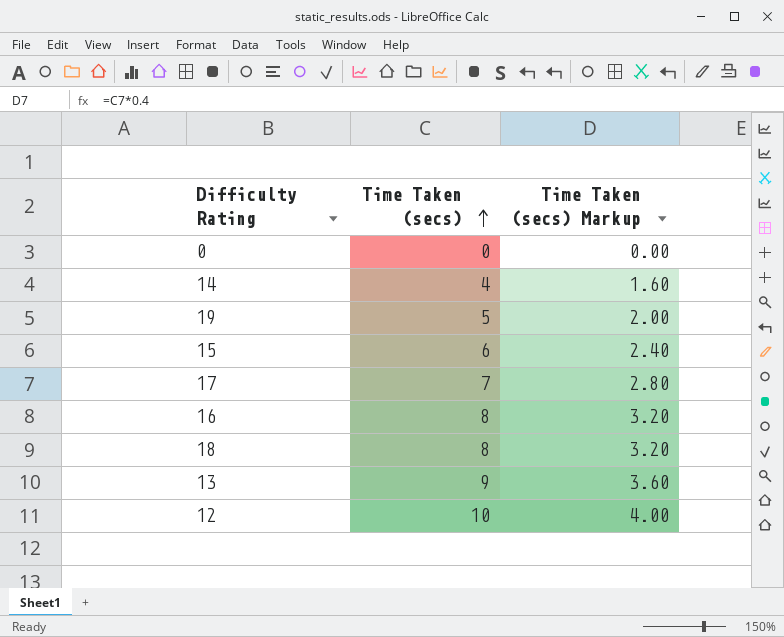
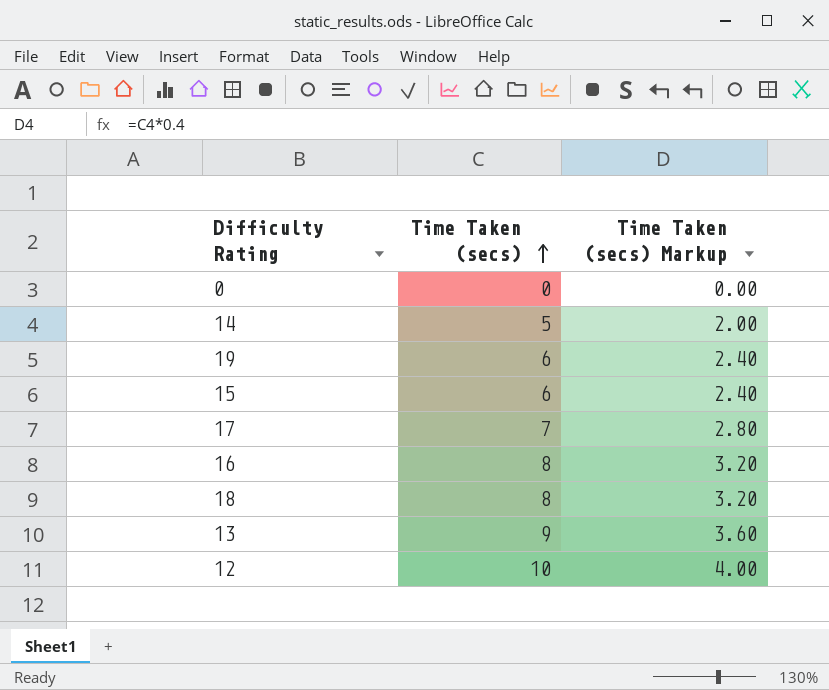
14 | Time Taken (secs): 4 -> 5
14 | Time Taken (secs) Markup: 1.60 -> 2.00
19 | Time Taken (secs): 5 -> 6
19 | Time Taken (secs) Markup: 2.00 -> 2.40

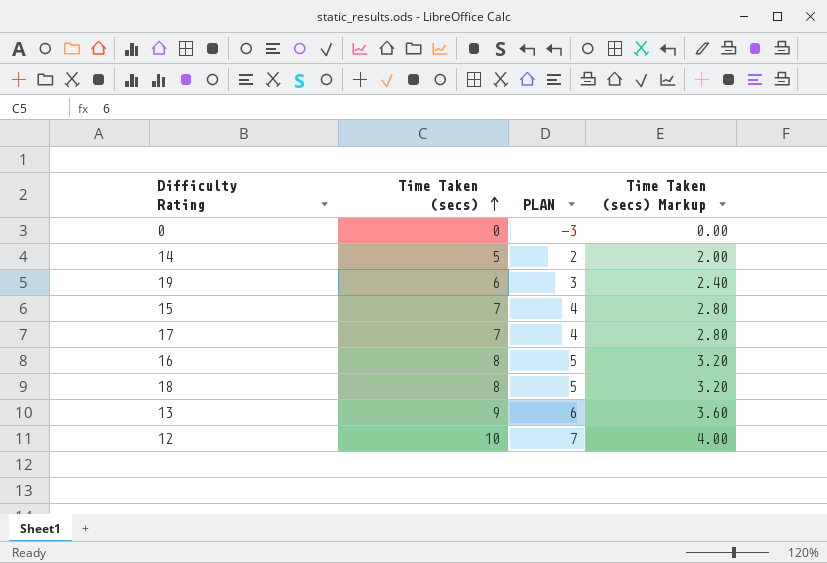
column PLAN | formula: none -> [Time Taken (secs)] - 3
15 | Time Taken (secs): 6 -> 7
15 | Time Taken (secs) Markup: 2.40 -> 2.80

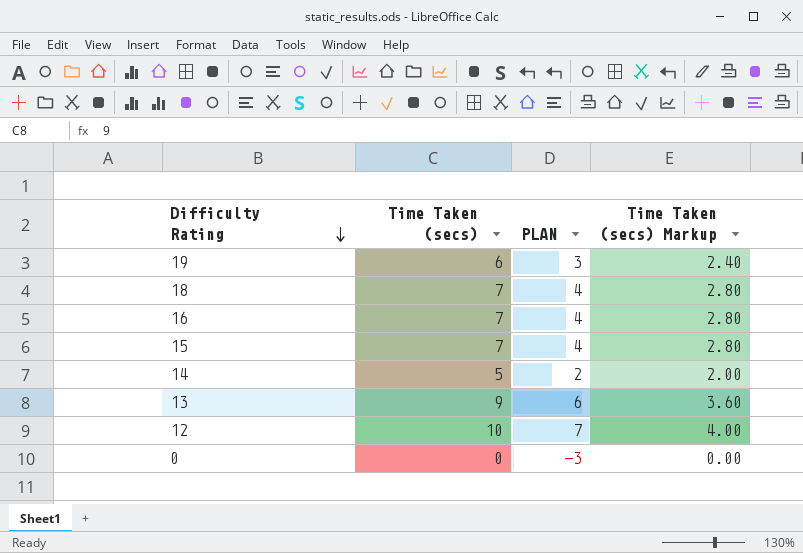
row order: Time Taken (secs) ascending -> Difficulty Rating descending
row 17: 7 | 4 | 2.80 -> none
18 | Time Taken (secs): 8 -> 7
18 | PLAN: 5 -> 4
18 | Time Taken (secs) Markup: 3.20 -> 2.80
16 | Time Taken (secs): 8 -> 7
16 | PLAN: 5 -> 4
16 | Time Taken (secs) Markup: 3.20 -> 2.80

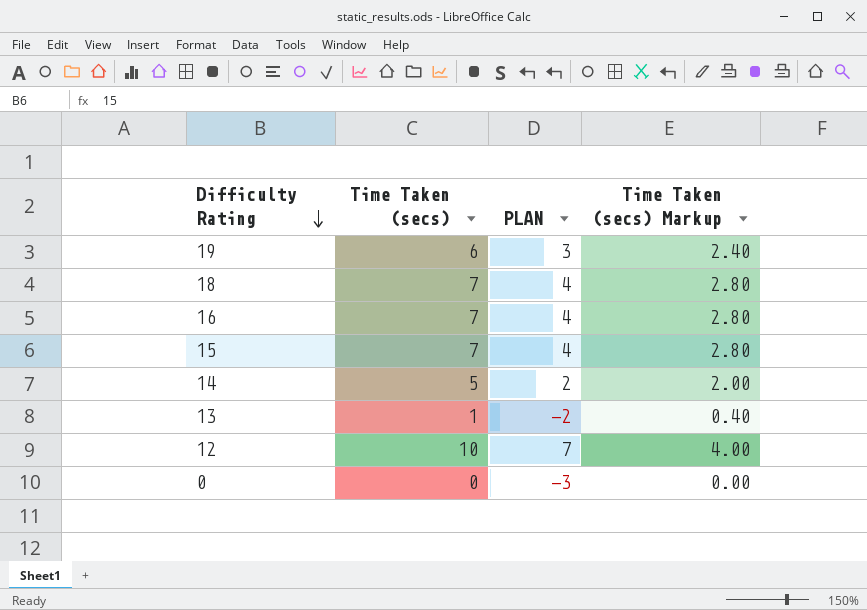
13 | Time Taken (secs): 9 -> 1
13 | PLAN: 6 -> -2
13 | Time Taken (secs) Markup: 3.60 -> 0.40

